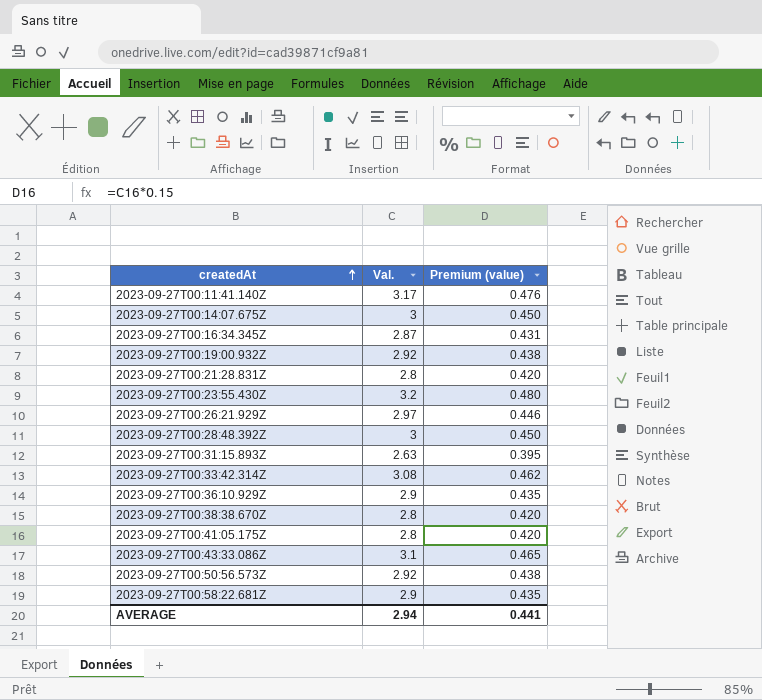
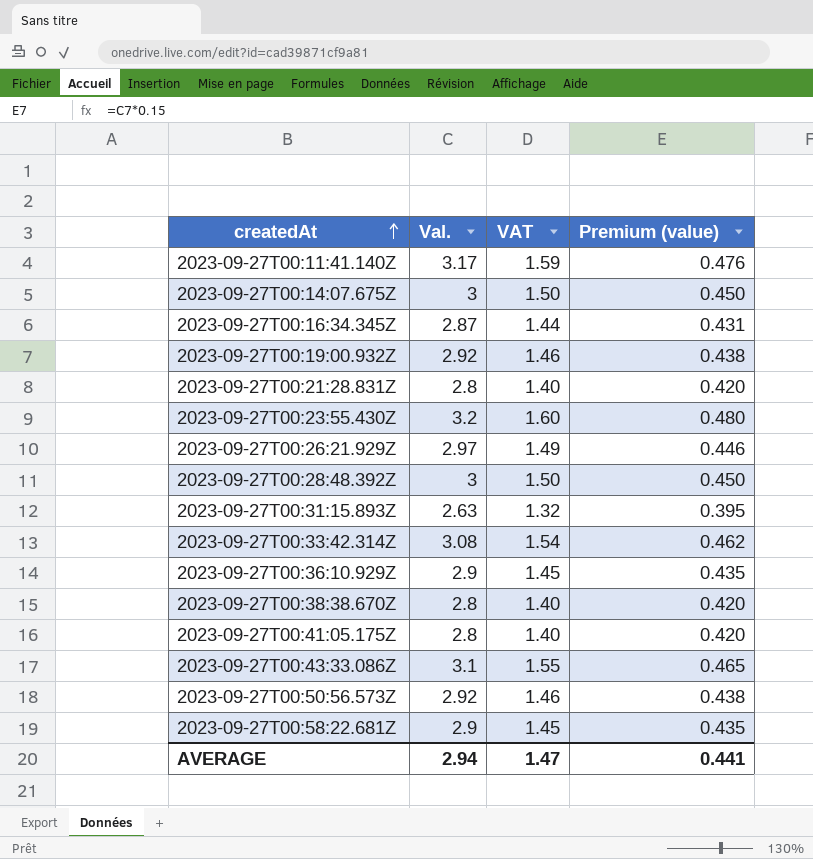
column VAT | formula: none -> [Val.] * 0.5

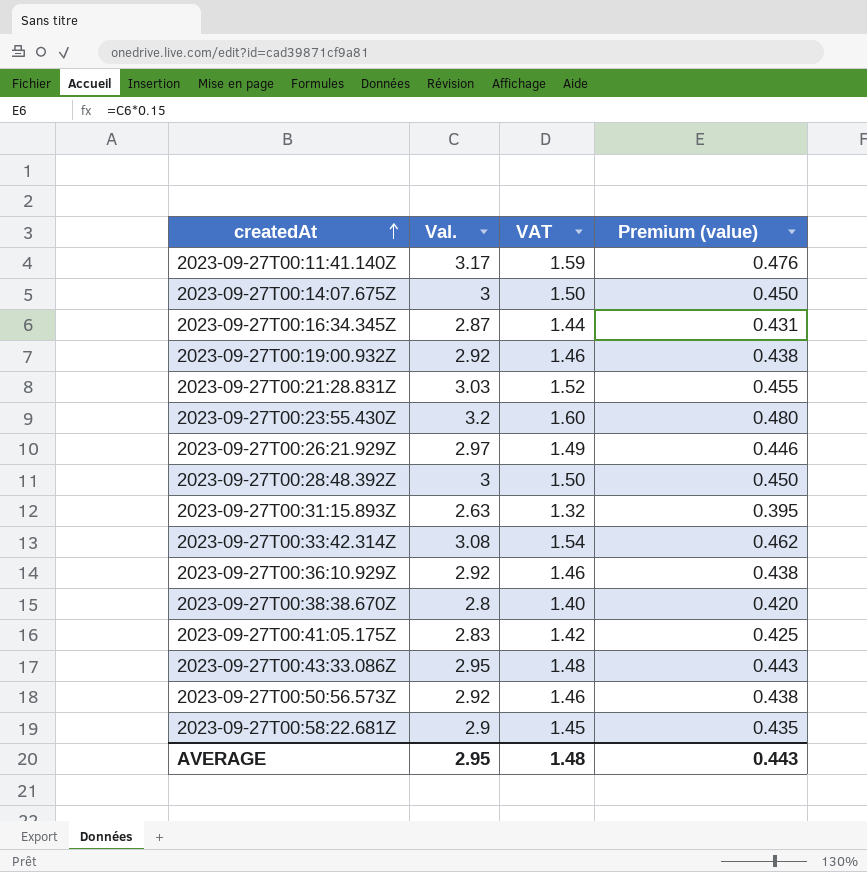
2023-09-27T00:21:28.831Z | Val.: 2.8 -> 3.03
2023-09-27T00:21:28.831Z | VAT: 1.40 -> 1.52
2023-09-27T00:21:28.831Z | Premium (value): 0.420 -> 0.455
2023-09-27T00:36:10.929Z | Val.: 2.9 -> 2.92
2023-09-27T00:36:10.929Z | VAT: 1.45 -> 1.46
2023-09-27T00:36:10.929Z | Premium (value): 0.435 -> 0.438
2023-09-27T00:41:05.175Z | Val.: 2.8 -> 2.83
2023-09-27T00:41:05.175Z | VAT: 1.40 -> 1.42
2023-09-27T00:41:05.175Z | Premium (value): 0.420 -> 0.425
2023-09-27T00:43:33.086Z | Val.: 3.1 -> 2.95
2023-09-27T00:43:33.086Z | VAT: 1.55 -> 1.48
2023-09-27T00:43:33.086Z | Premium (value): 0.465 -> 0.443
AVERAGE | Val.: 2.94 -> 2.95
AVERAGE | VAT: 1.47 -> 1.48
AVERAGE | Premium (value): 0.441 -> 0.443

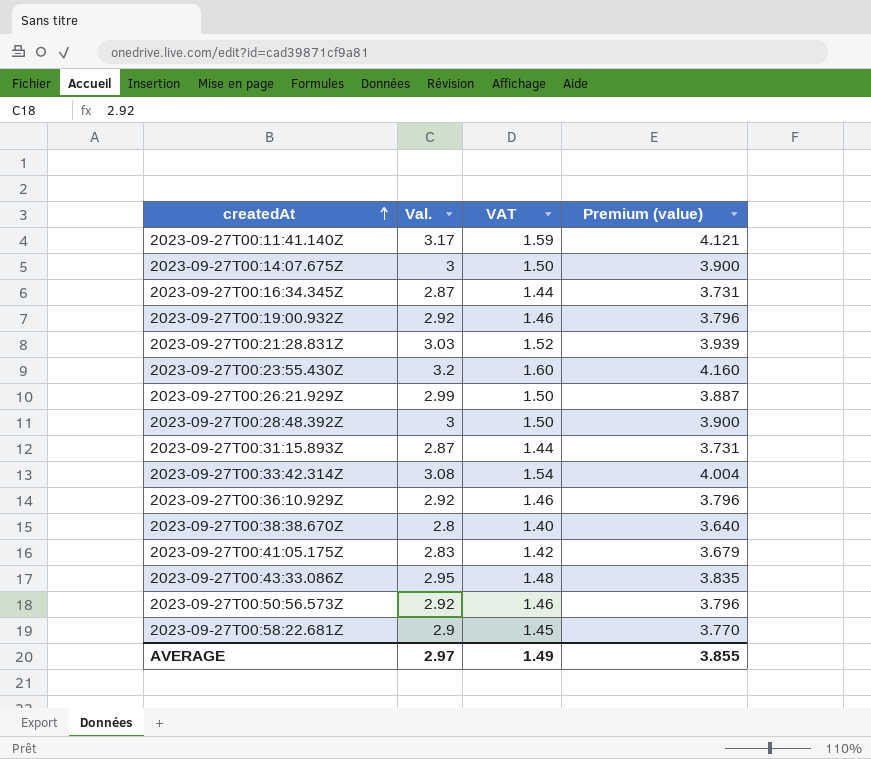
column Premium (value) | formula: [Val.] * 0.15 -> [Val.] * 1.3
2023-09-27T00:26:21.929Z | Val.: 2.97 -> 2.99
2023-09-27T00:26:21.929Z | VAT: 1.49 -> 1.50
2023-09-27T00:31:15.893Z | Val.: 2.63 -> 2.87
2023-09-27T00:31:15.893Z | VAT: 1.32 -> 1.44
AVERAGE | Val.: 2.95 -> 2.97
AVERAGE | VAT: 1.48 -> 1.49
AVERAGE | Premium (value): 0.443 -> 3.855

